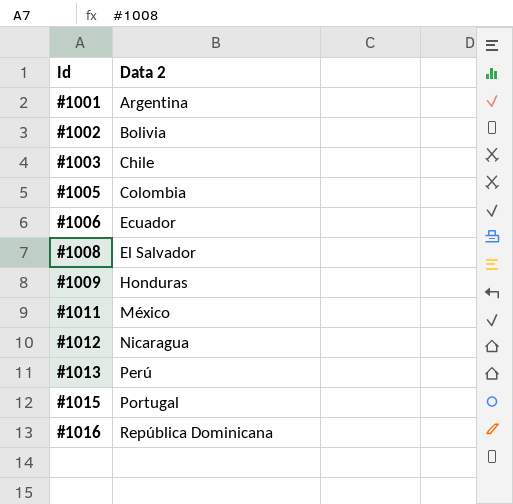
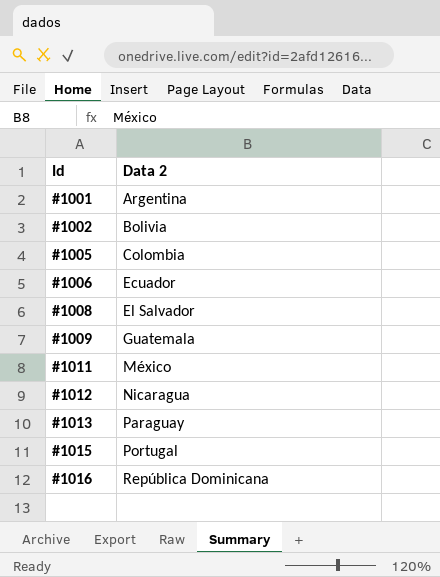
row #1003: Chile -> none
#1009 | Data 2: Honduras -> Guatemala
#1013 | Data 2: Perú -> Paraguay

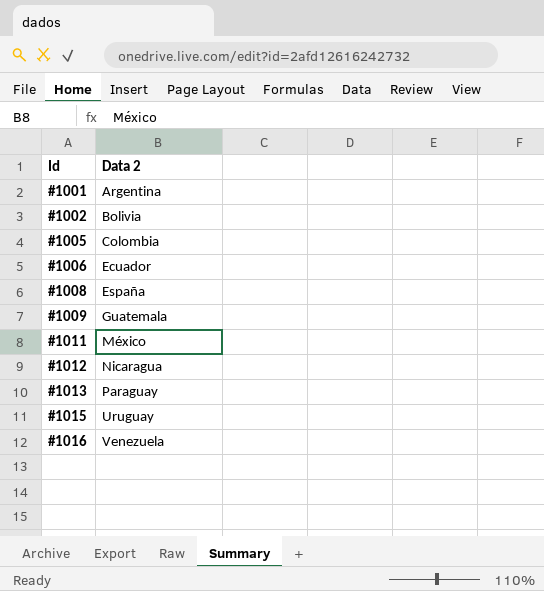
#1008 | Data 2: El Salvador -> España
#1015 | Data 2: Portugal -> Uruguay
#1016 | Data 2: República Dominicana -> Venezuela

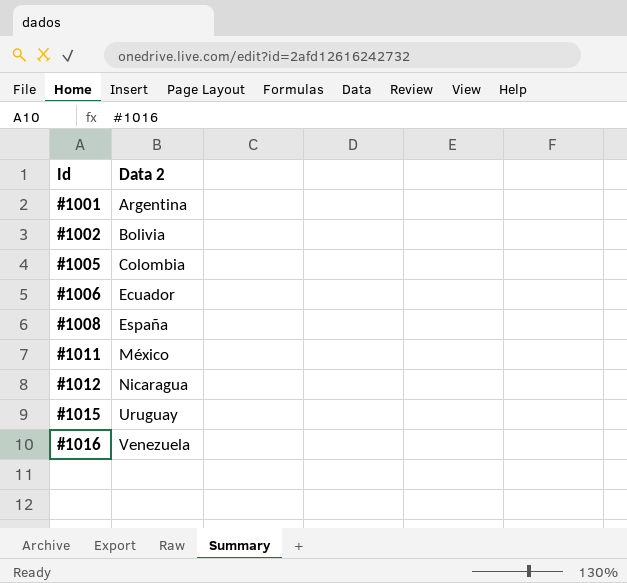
row #1009: Guatemala -> none
row #1013: Paraguay -> none

